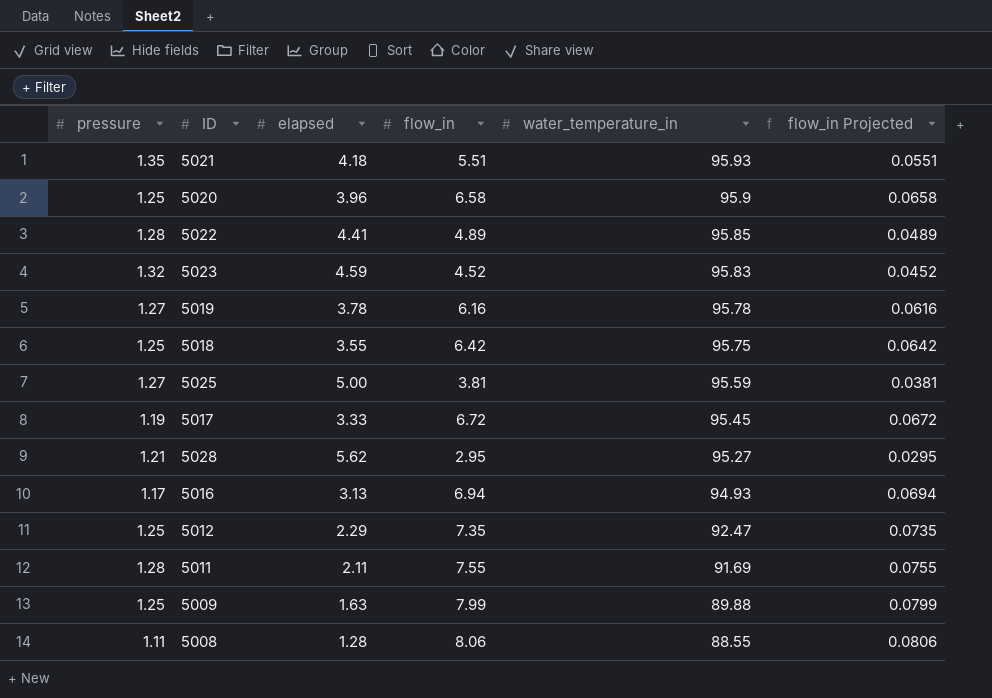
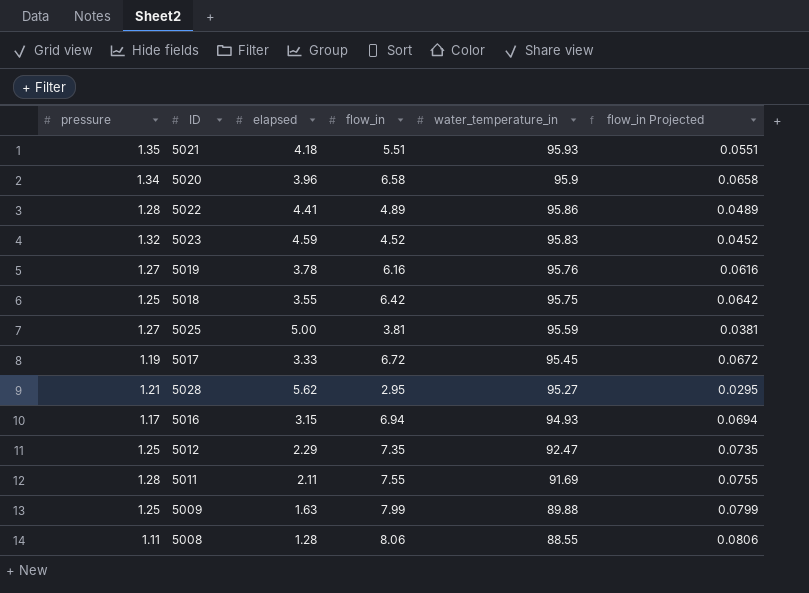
5020 | pressure: 1.25 -> 1.34
5022 | water_temperature_in: 95.85 -> 95.86
5019 | water_temperature_in: 95.78 -> 95.76
5016 | elapsed: 3.13 -> 3.15

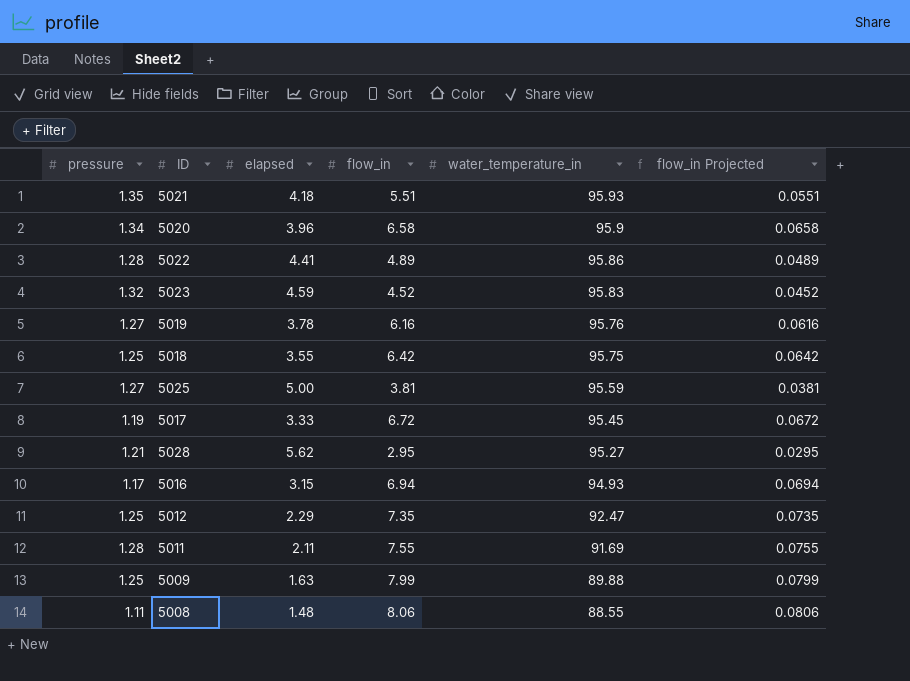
5008 | elapsed: 1.28 -> 1.48

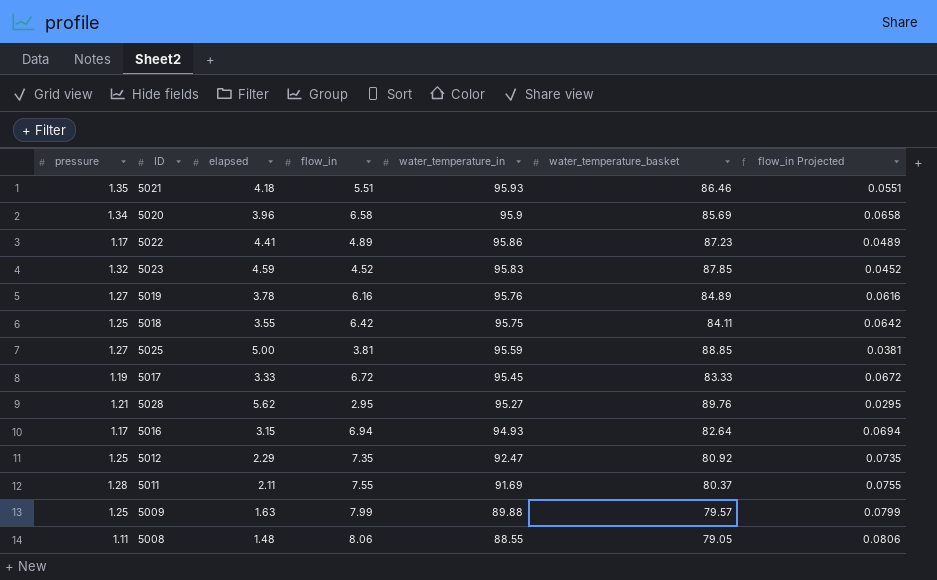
column water_temperature_basket | position: none -> 6
5022 | pressure: 1.28 -> 1.17

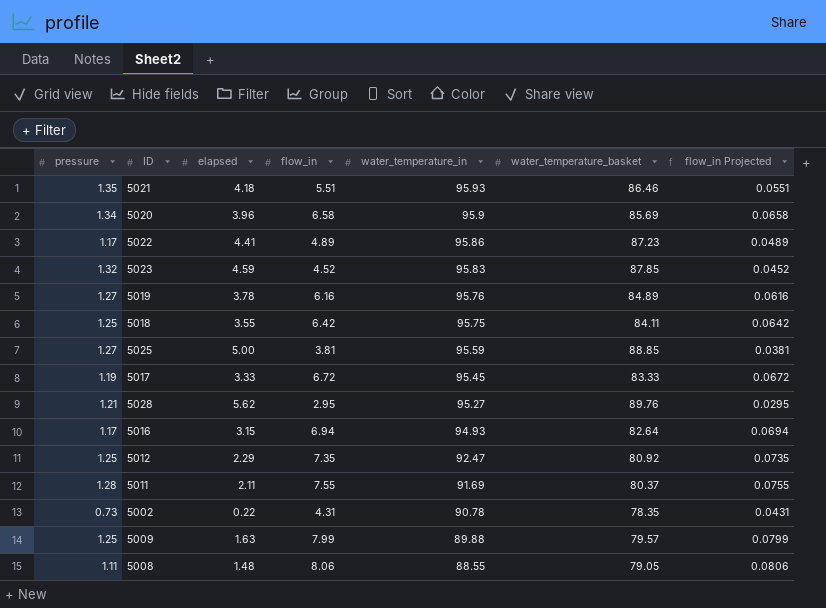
row 5002: none -> 0.73 | 0.22 | 4.31 | 90.78 | 78.35 | 0.0431

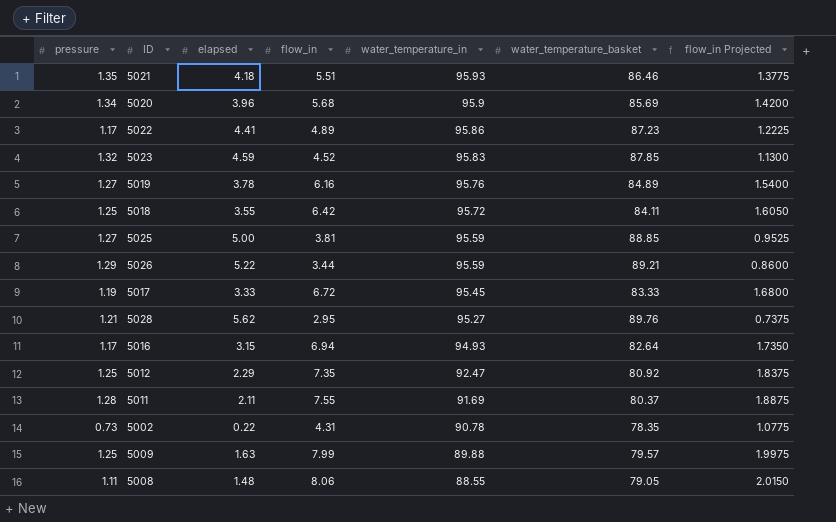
column flow_in Projected | formula: [flow_in] * 0.01 -> [flow_in] * 0.25
5020 | flow_in: 6.58 -> 5.68
5018 | water_temperature_in: 95.75 -> 95.72
row 5026: none -> 1.29 | 5.22 | 3.44 | 95.59 | 89.21 | 0.8600

